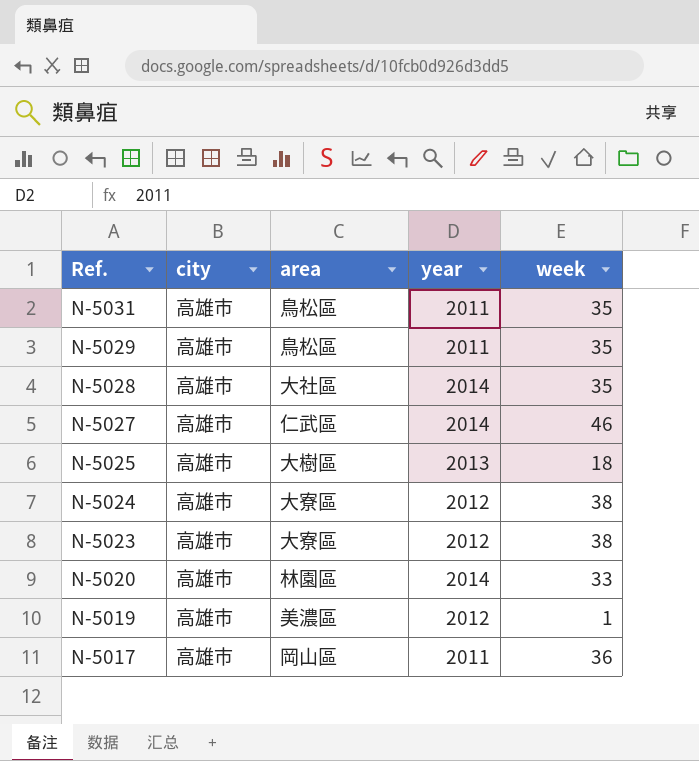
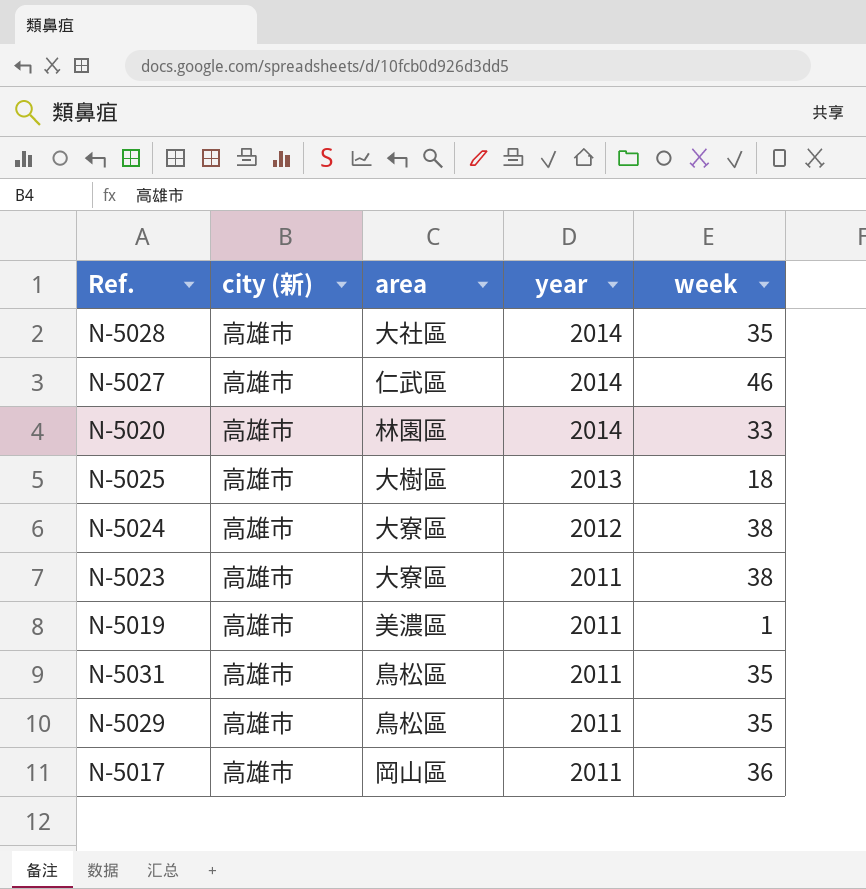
row order: Ref. descending -> year descending
column name: city -> city (新)
N-5023 | year: 2012 -> 2011
N-5019 | year: 2012 -> 2011

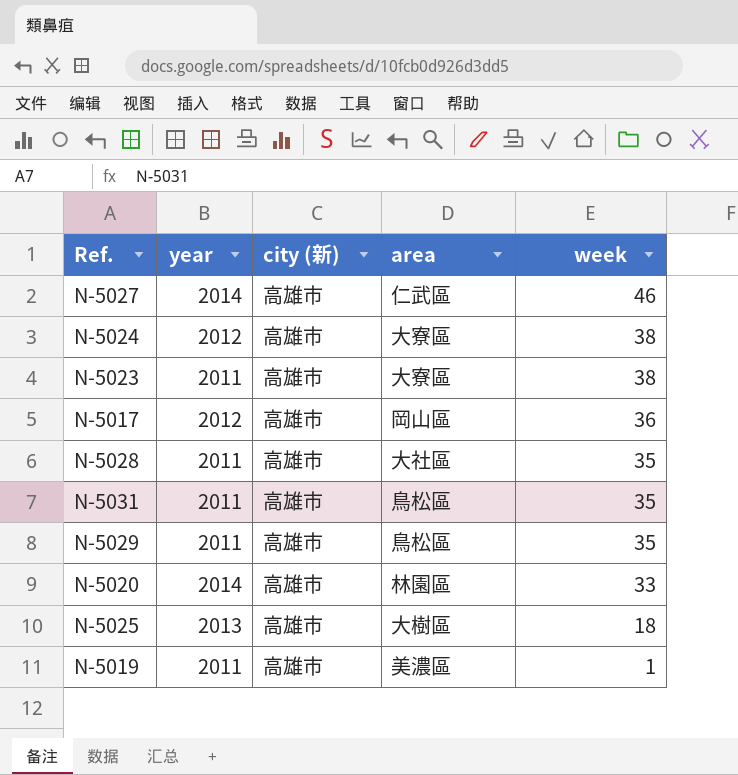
row order: year descending -> week descending
column year | position: 4 -> 2
N-5017 | year: 2011 -> 2012
N-5028 | year: 2014 -> 2011

